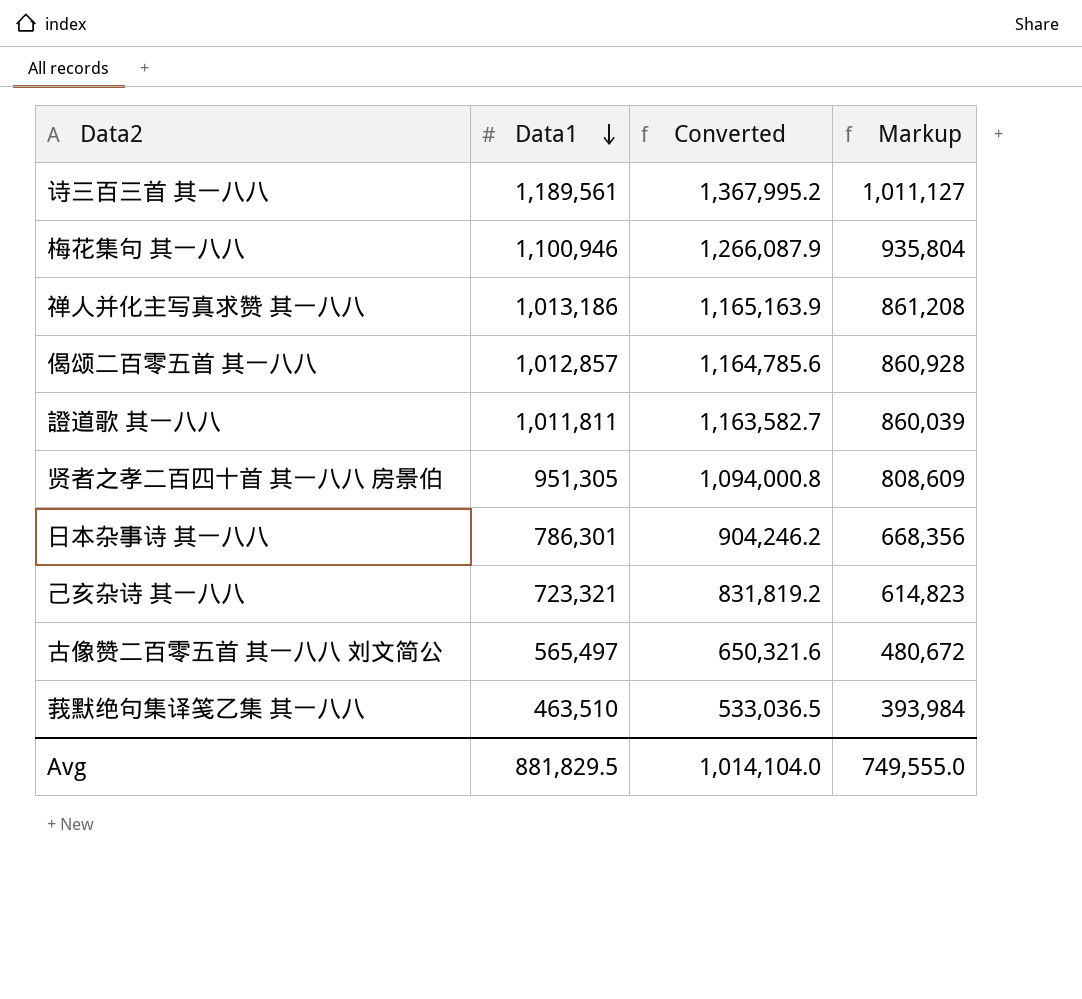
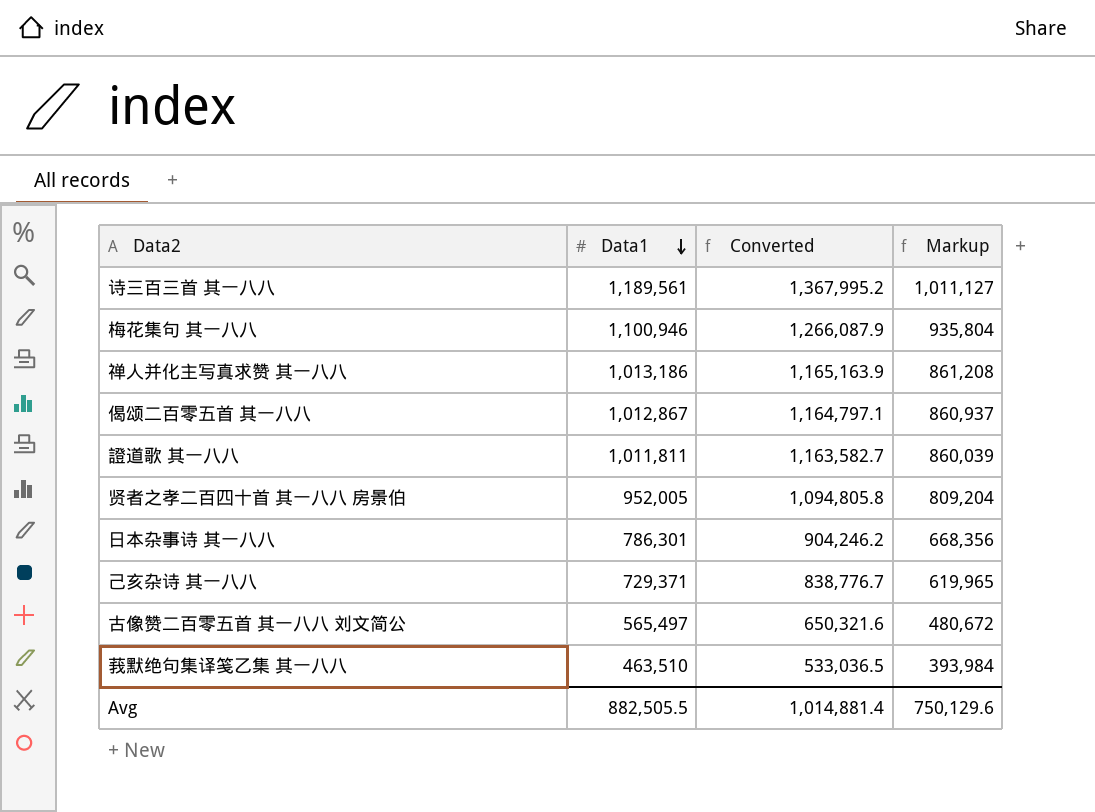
偈颂二百零五首 其一八八 | Data1: 1,012,857 -> 1,012,867
偈颂二百零五首 其一八八 | Converted: 1,164,785.6 -> 1,164,797.1
偈颂二百零五首 其一八八 | Markup: 860,928 -> 860,937
贤者之孝二百四十首 其一八八 房景伯 | Data1: 951,305 -> 952,005
贤者之孝二百四十首 其一八八 房景伯 | Converted: 1,094,000.8 -> 1,094,805.8
贤者之孝二百四十首 其一八八 房景伯 | Markup: 808,609 -> 809,204
己亥杂诗 其一八八 | Data1: 723,321 -> 729,371
己亥杂诗 其一八八 | Converted: 831,819.2 -> 838,776.7
己亥杂诗 其一八八 | Markup: 614,823 -> 619,965
Avg | Data1: 881,829.5 -> 882,505.5
Avg | Converted: 1,014,104.0 -> 1,014,881.4
Avg | Markup: 749,555.0 -> 750,129.6

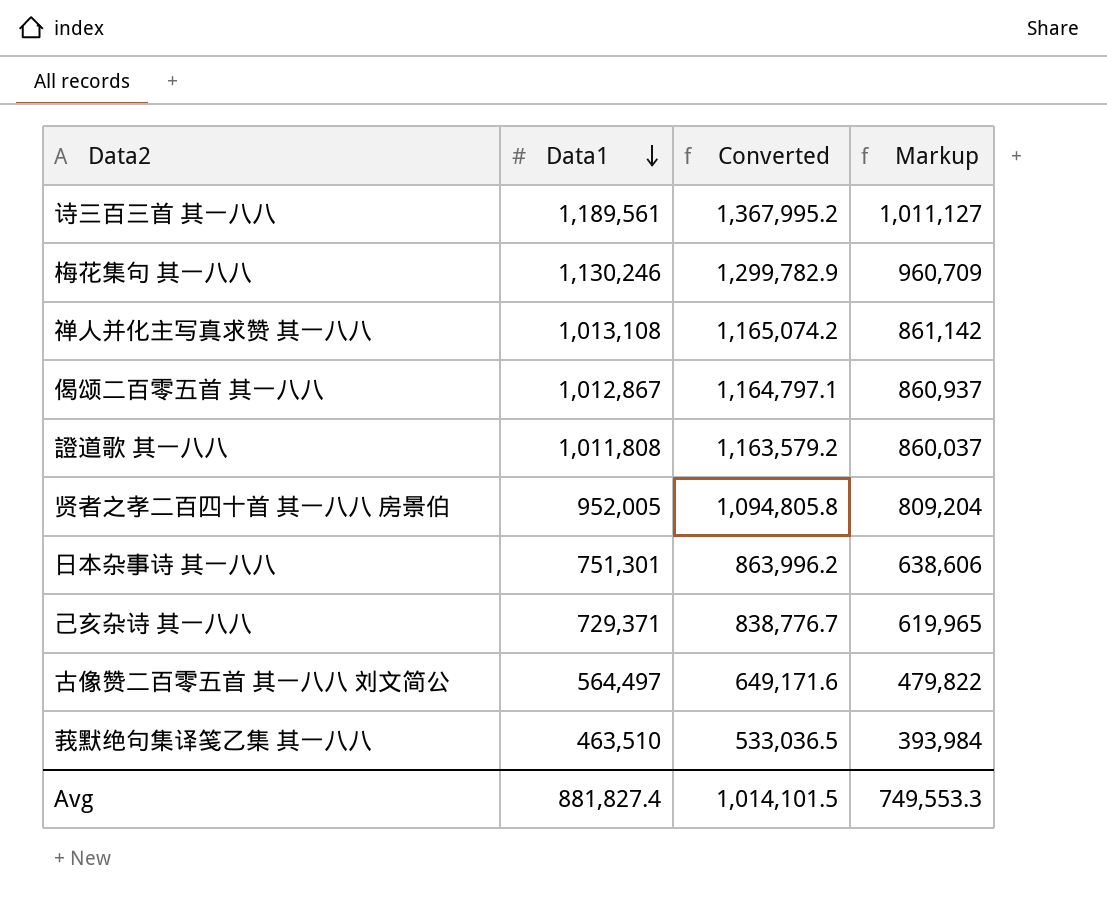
梅花集句 其一八八 | Data1: 1,100,946 -> 1,130,246
梅花集句 其一八八 | Converted: 1,266,087.9 -> 1,299,782.9
梅花集句 其一八八 | Markup: 935,804 -> 960,709
禅人并化主写真求赞 其一八八 | Data1: 1,013,186 -> 1,013,108
禅人并化主写真求赞 其一八八 | Converted: 1,165,163.9 -> 1,165,074.2
禅人并化主写真求赞 其一八八 | Markup: 861,208 -> 861,142
證道歌 其一八八 | Data1: 1,011,811 -> 1,011,808
證道歌 其一八八 | Converted: 1,163,582.7 -> 1,163,579.2
證道歌 其一八八 | Markup: 860,039 -> 860,037
日本杂事诗 其一八八 | Data1: 786,301 -> 751,301
日本杂事诗 其一八八 | Converted: 904,246.2 -> 863,996.2
日本杂事诗 其一八八 | Markup: 668,356 -> 638,606
古像赞二百零五首 其一八八 刘文简公 | Data1: 565,497 -> 564,497
古像赞二百零五首 其一八八 刘文简公 | Converted: 650,321.6 -> 649,171.6
古像赞二百零五首 其一八八 刘文简公 | Markup: 480,672 -> 479,822
Avg | Data1: 882,505.5 -> 881,827.4
Avg | Converted: 1,014,881.4 -> 1,014,101.5
Avg | Markup: 750,129.6 -> 749,553.3

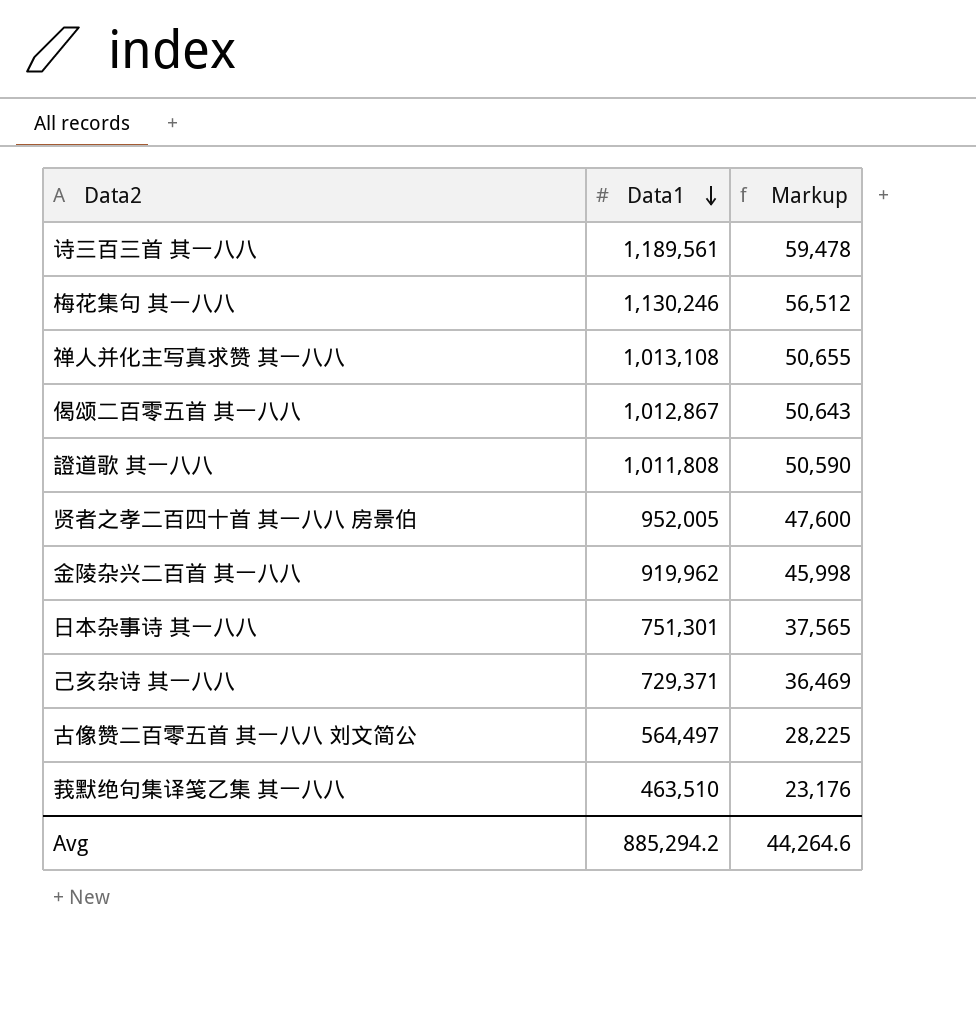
column Converted | formula: [Data1] * 1.15 -> none
column Markup | formula: [Data1] * 0.85 -> [Data1] * 0.05
row 金陵杂兴二百首 其一八八: none -> 919,962 | 45,998
Avg | Data1: 881,827.4 -> 885,294.2
Avg | Markup: 749,553.3 -> 44,264.6

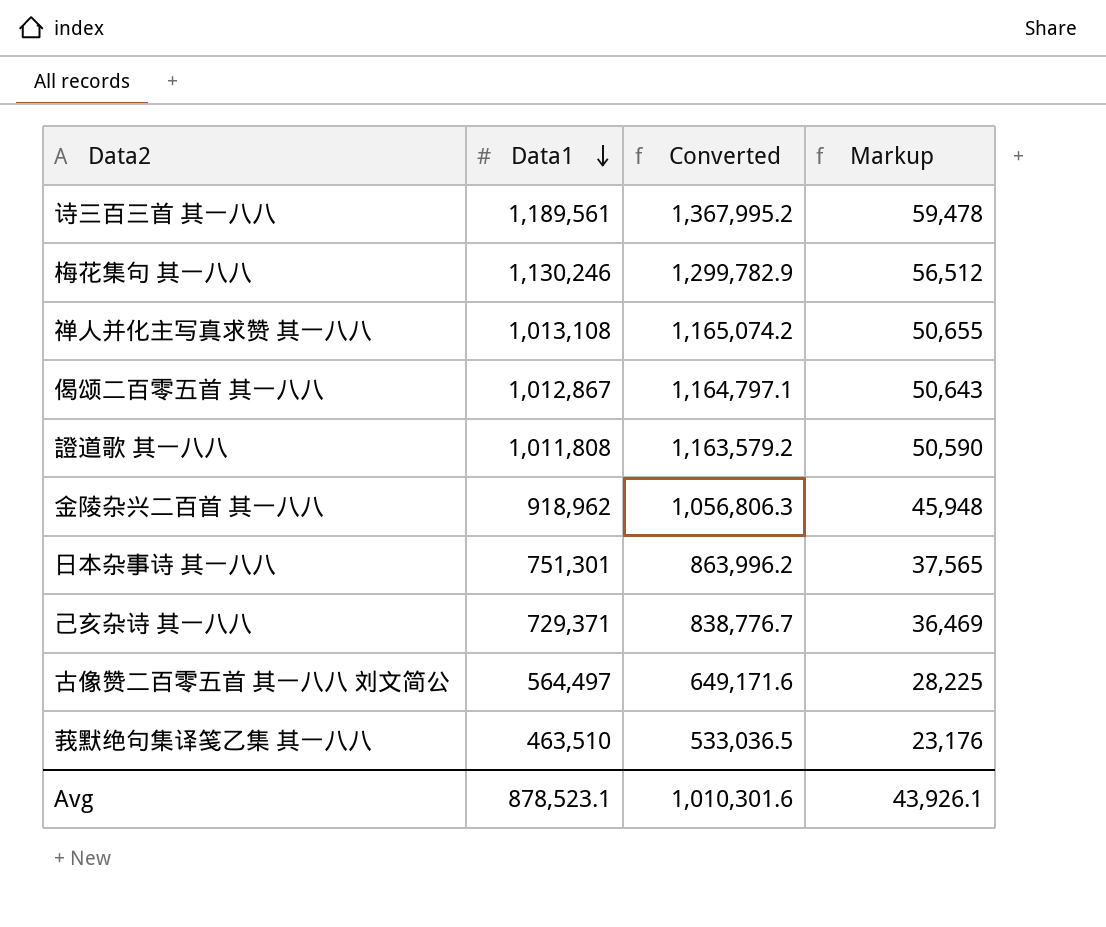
column Converted | formula: none -> [Data1] * 1.15
row 贤者之孝二百四十首 其一八八 房景伯: 952,005 | 47,600 -> none
金陵杂兴二百首 其一八八 | Data1: 919,962 -> 918,962
金陵杂兴二百首 其一八八 | Markup: 45,998 -> 45,948
Avg | Data1: 885,294.2 -> 878,523.1
Avg | Markup: 44,264.6 -> 43,926.1

